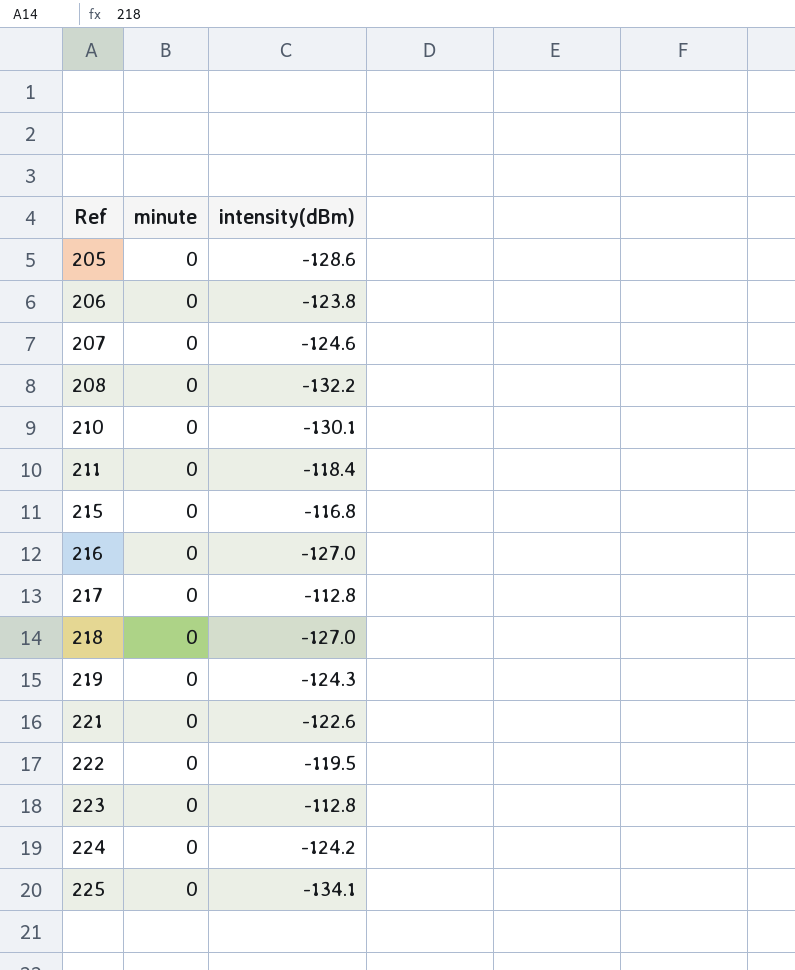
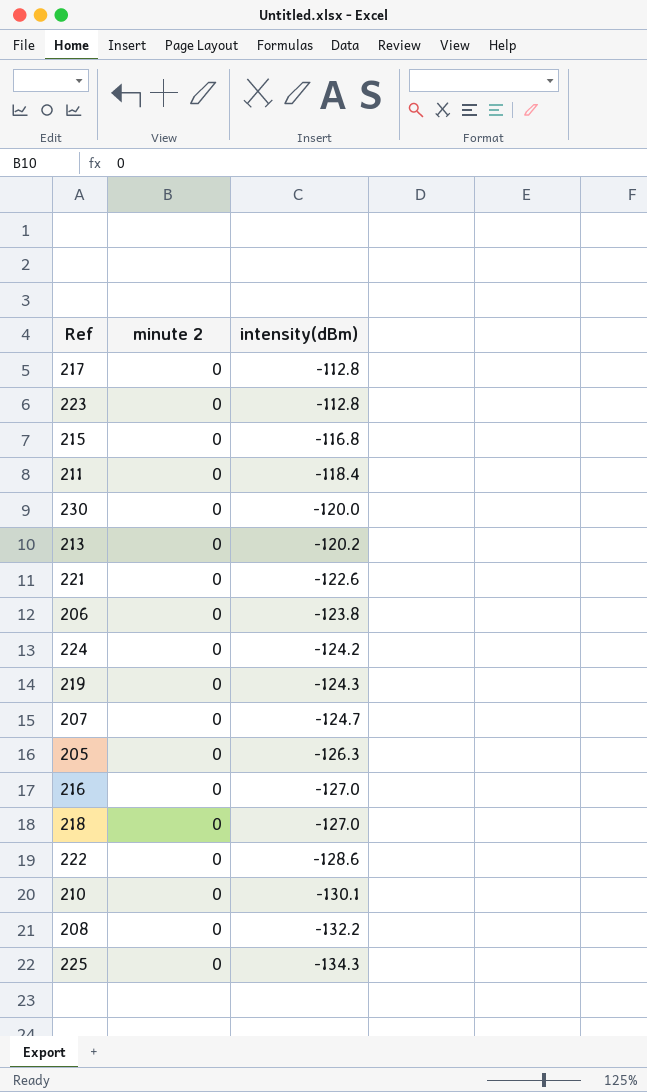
row order: Ref ascending -> intensity(dBm) descending
column name: minute -> minute 2
row 230: none -> 0 | -120.0
row 213: none -> 0 | -120.2
207 | intensity(dBm): -124.6 -> -124.7
205 | intensity(dBm): -128.6 -> -126.3
222 | intensity(dBm): -119.5 -> -128.6
225 | intensity(dBm): -134.1 -> -134.3

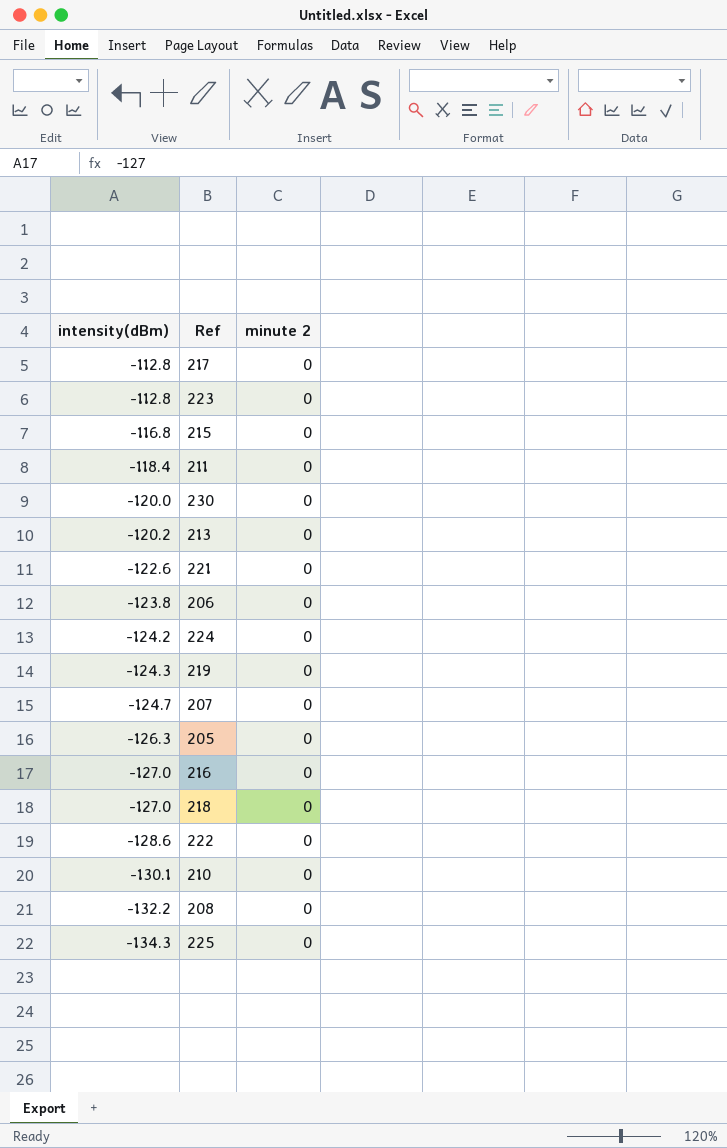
column intensity(dBm) | position: 3 -> 1

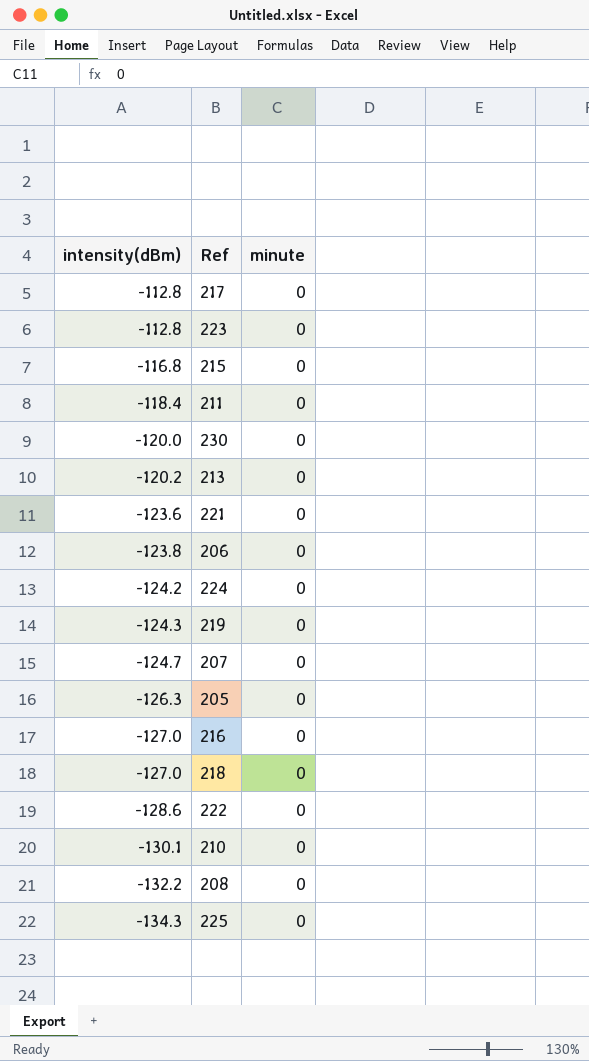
column name: minute 2 -> minute
221 | intensity(dBm): -122.6 -> -123.6

